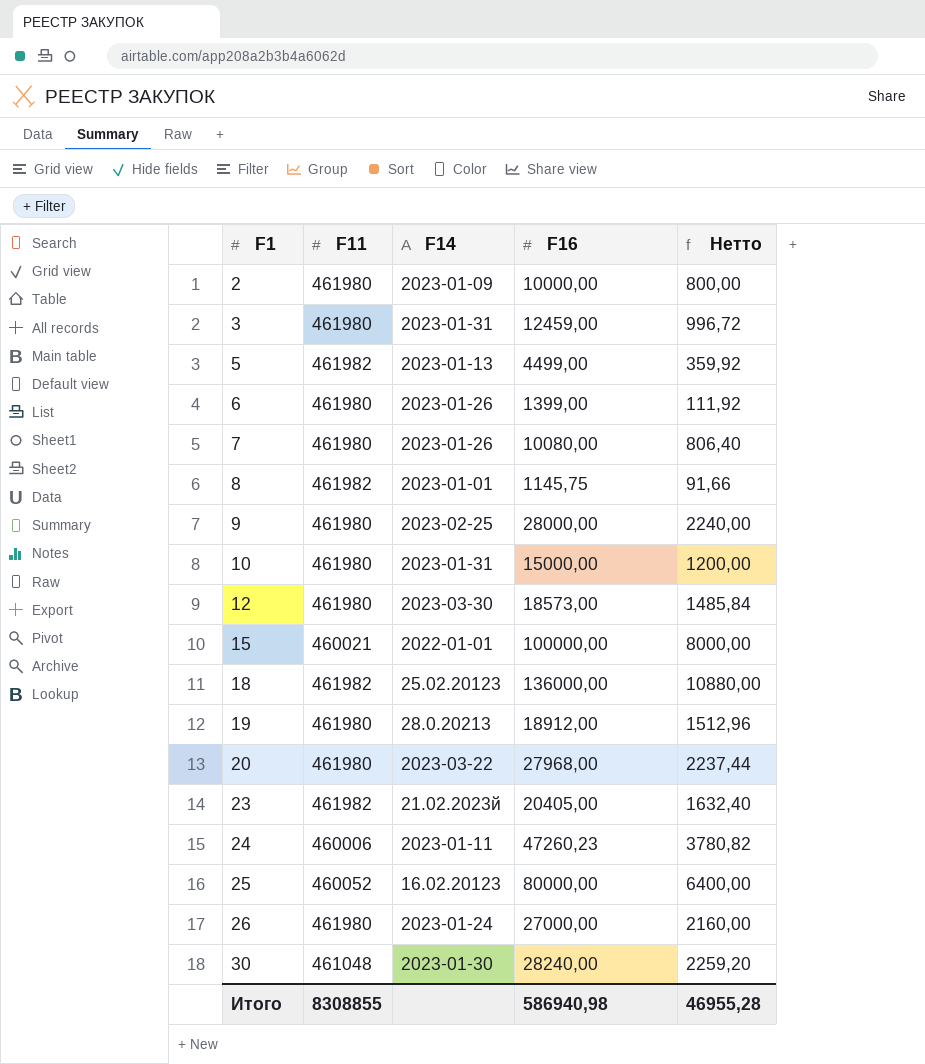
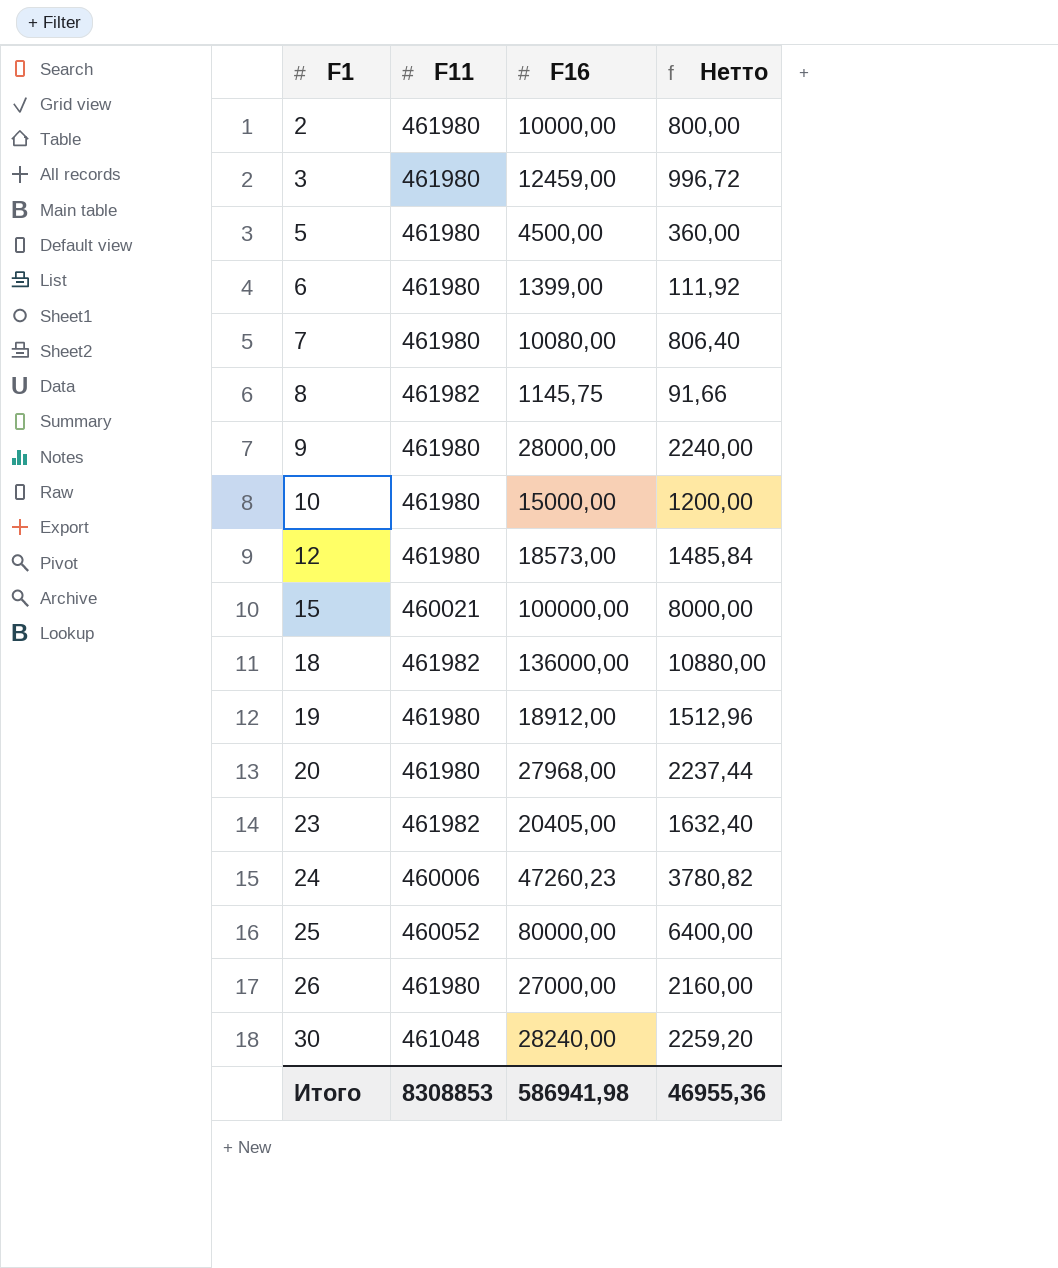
column F14 | position: 3 -> none
5 | F11: 461982 -> 461980
5 | F16: 4499,00 -> 4500,00
5 | Нетто: 359,92 -> 360,00
Итого | F11: 8308855 -> 8308853
Итого | F16: 586940,98 -> 586941,98
Итого | Нетто: 46955,28 -> 46955,36

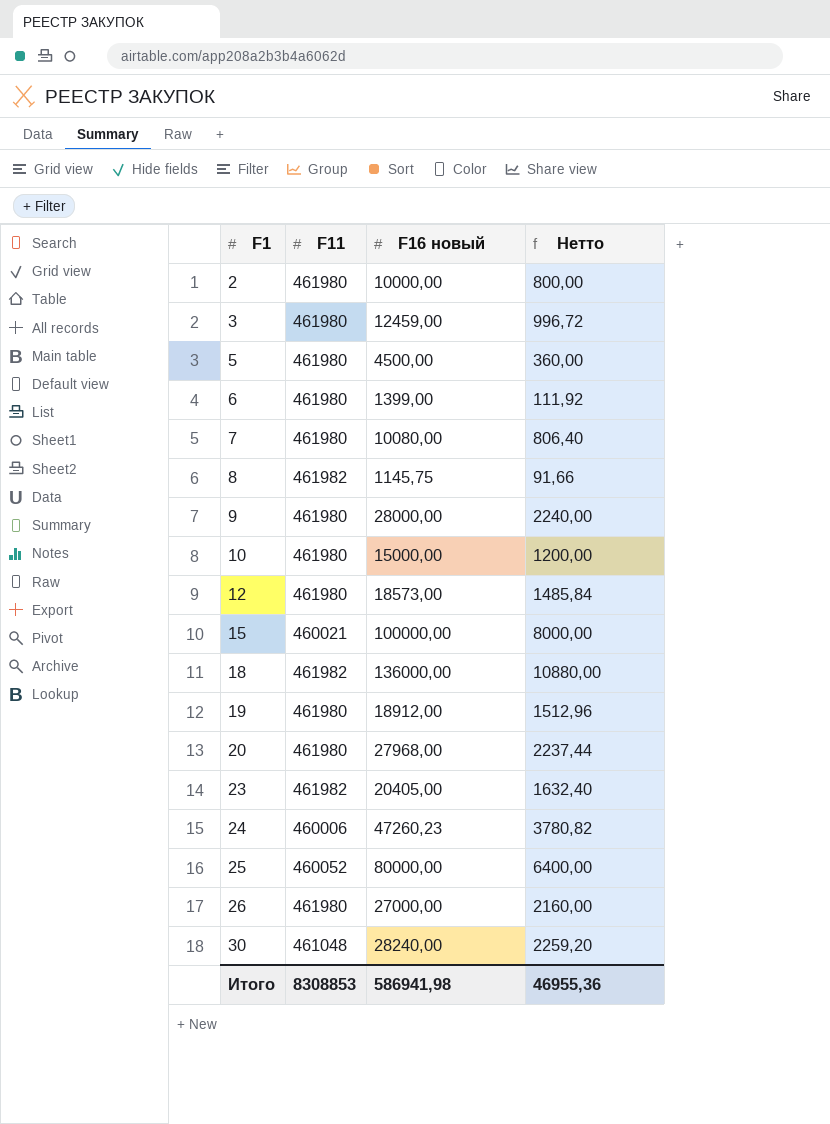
column name: F16 -> F16 новый

